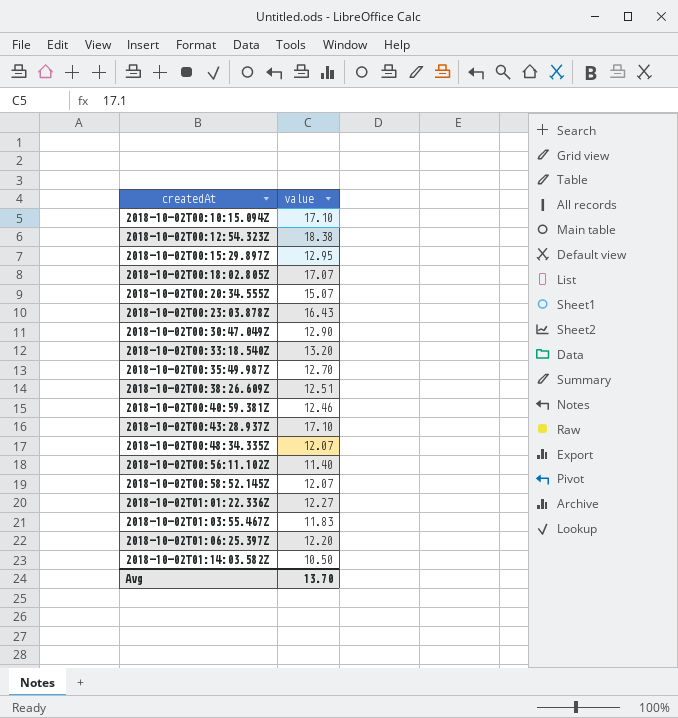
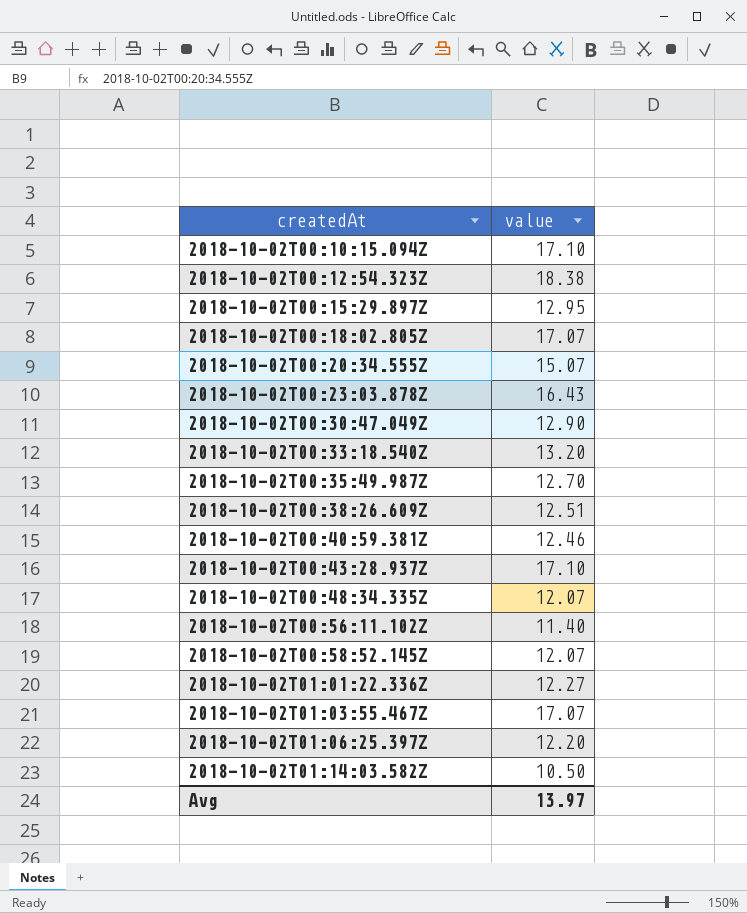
2018-10-02T01:03:55.467Z | value: 11.83 -> 17.07
Avg | value: 13.70 -> 13.97

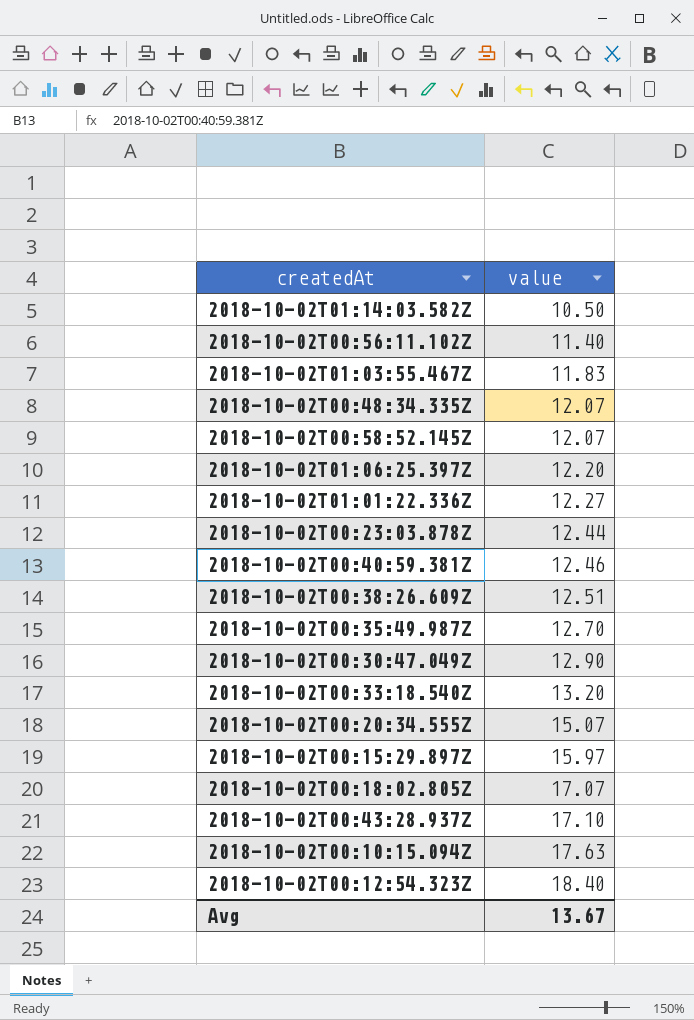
row order: createdAt ascending -> value ascending
2018-10-02T01:03:55.467Z | value: 17.07 -> 11.83
2018-10-02T00:23:03.878Z | value: 16.43 -> 12.44
2018-10-02T00:15:29.897Z | value: 12.95 -> 15.97
2018-10-02T00:10:15.094Z | value: 17.10 -> 17.63
2018-10-02T00:12:54.323Z | value: 18.38 -> 18.40
Avg | value: 13.97 -> 13.67

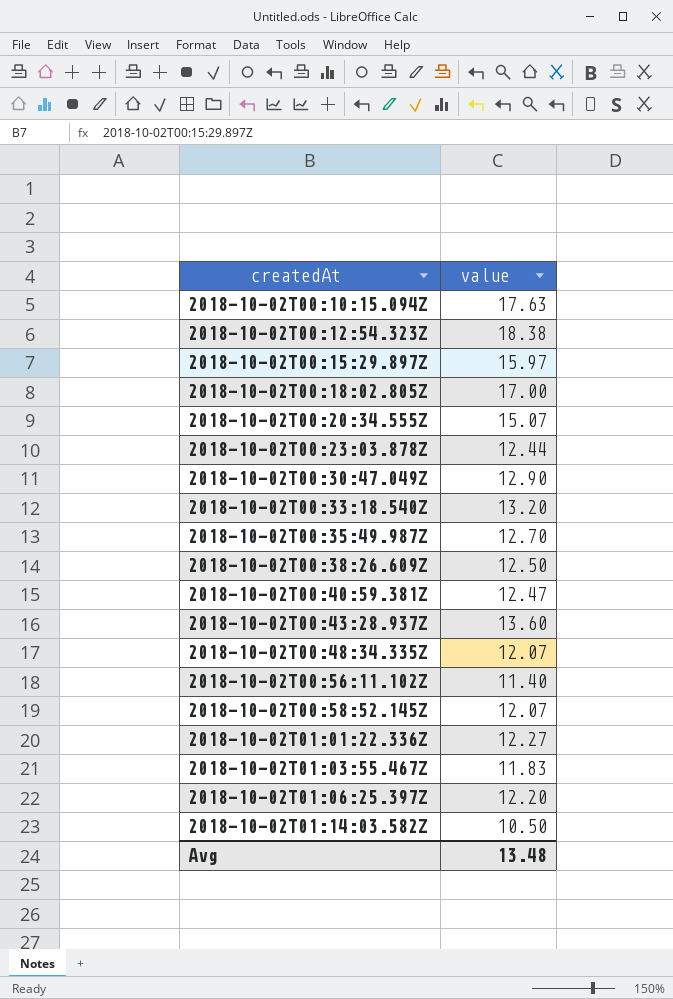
row order: value ascending -> createdAt ascending
2018-10-02T00:12:54.323Z | value: 18.40 -> 18.38
2018-10-02T00:18:02.805Z | value: 17.07 -> 17.00
2018-10-02T00:38:26.609Z | value: 12.51 -> 12.50
2018-10-02T00:40:59.381Z | value: 12.46 -> 12.47
2018-10-02T00:43:28.937Z | value: 17.10 -> 13.60
Avg | value: 13.67 -> 13.48

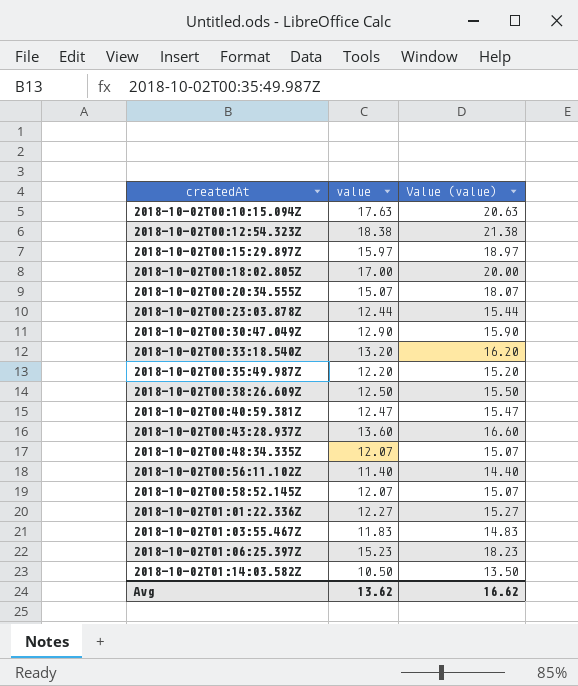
column Value (value) | formula: none -> [value] + 3
2018-10-02T00:35:49.987Z | value: 12.70 -> 12.20
2018-10-02T01:06:25.397Z | value: 12.20 -> 15.23
Avg | value: 13.48 -> 13.62

